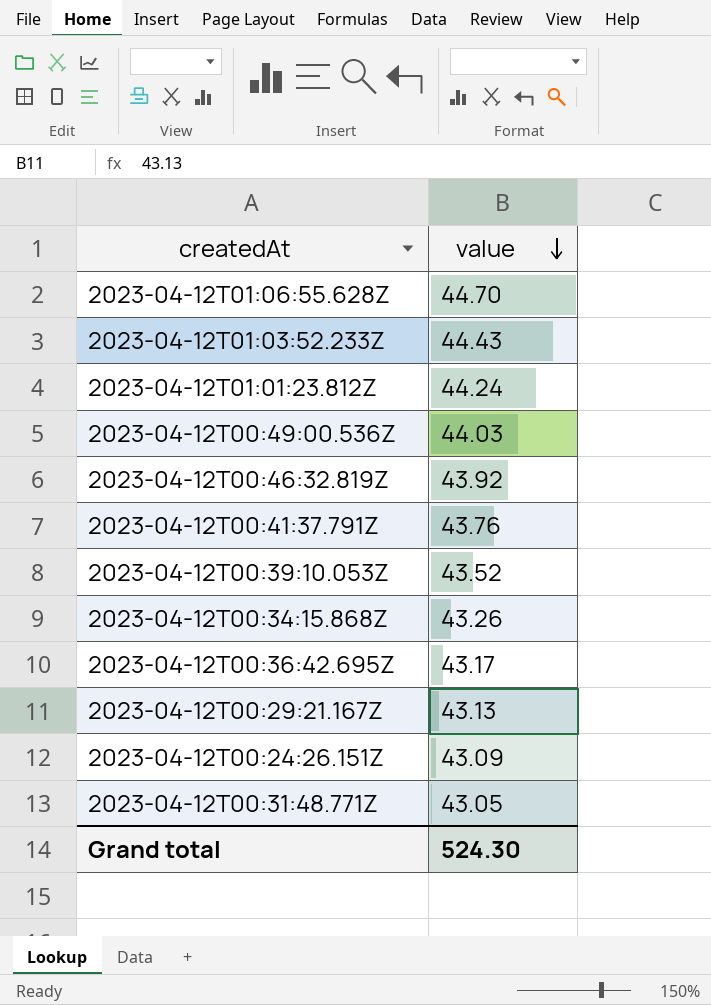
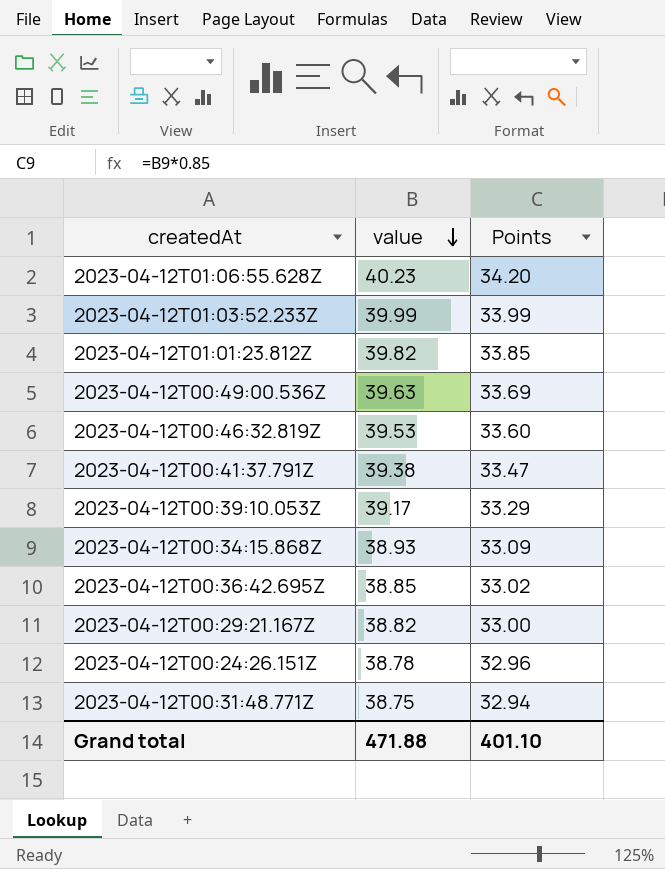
column Points | formula: none -> [value] * 0.85
2023-04-12T01:06:55.628Z | value: 44.70 -> 40.23
2023-04-12T01:03:52.233Z | value: 44.43 -> 39.99
2023-04-12T01:01:23.812Z | value: 44.24 -> 39.82
2023-04-12T00:49:00.536Z | value: 44.03 -> 39.63
2023-04-12T00:46:32.819Z | value: 43.92 -> 39.53
2023-04-12T00:41:37.791Z | value: 43.76 -> 39.38
2023-04-12T00:39:10.053Z | value: 43.52 -> 39.17
2023-04-12T00:34:15.868Z | value: 43.26 -> 38.93
2023-04-12T00:36:42.695Z | value: 43.17 -> 38.85
2023-04-12T00:29:21.167Z | value: 43.13 -> 38.82
2023-04-12T00:24:26.151Z | value: 43.09 -> 38.78
2023-04-12T00:31:48.771Z | value: 43.05 -> 38.75
Grand total | value: 524.30 -> 471.88

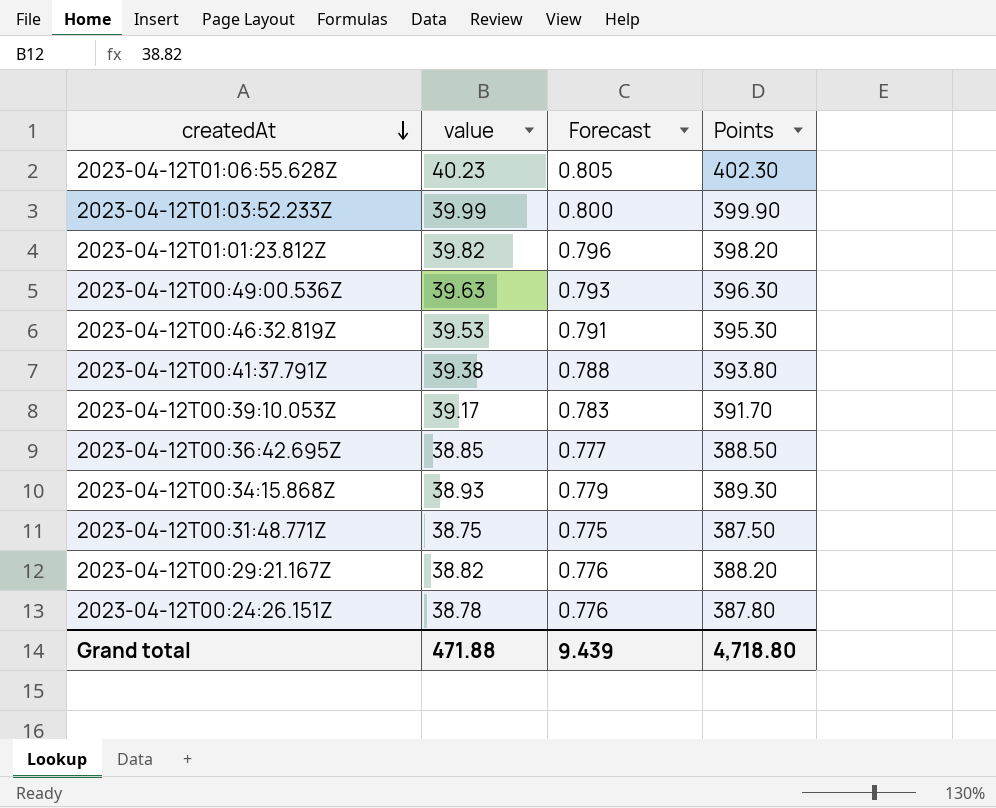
row order: value descending -> createdAt descending
column Forecast | formula: none -> [value] * 0.02
column Points | formula: [value] * 0.85 -> [value] * 10
Grand total | Points: 401.10 -> 4,718.80

